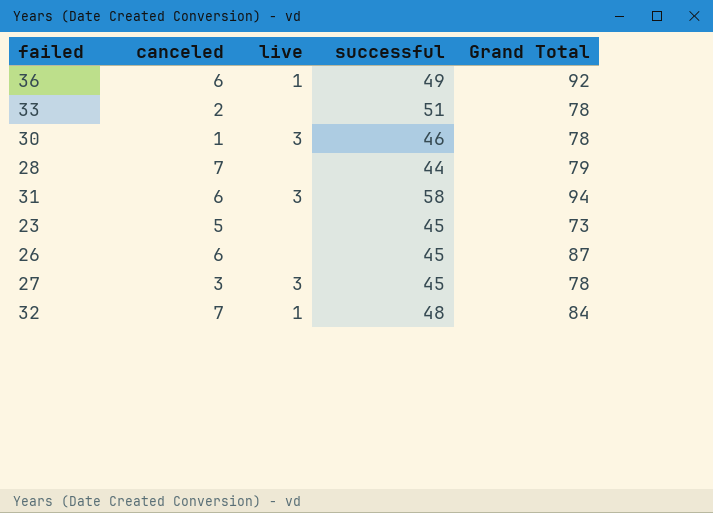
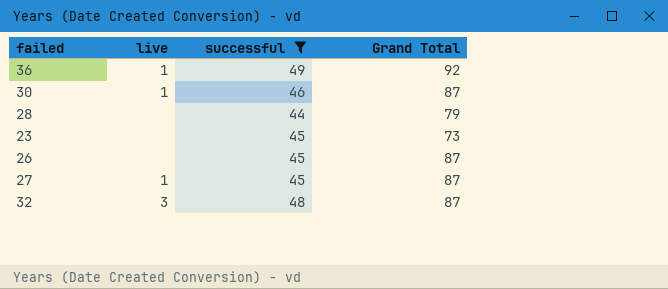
filter: none -> successful <= 49
column canceled | position: 2 -> none
30 | live: 3 -> 1
30 | Grand Total: 78 -> 87
27 | live: 3 -> 1
27 | Grand Total: 78 -> 87
32 | live: 1 -> 3
32 | Grand Total: 84 -> 87

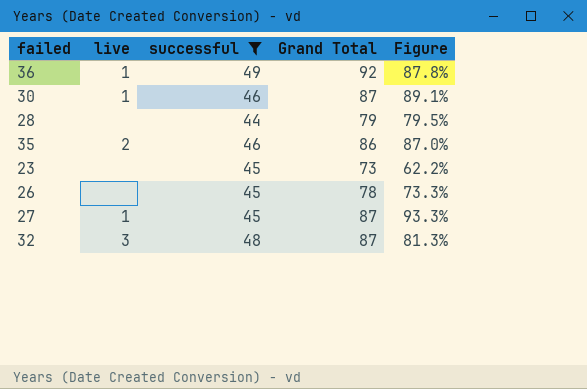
column Figure | formula: none -> ([Grand Total] - [successful]) / [successful]
row 35: none -> 2 | 46 | 86 | 87.0%
26 | Grand Total: 87 -> 78

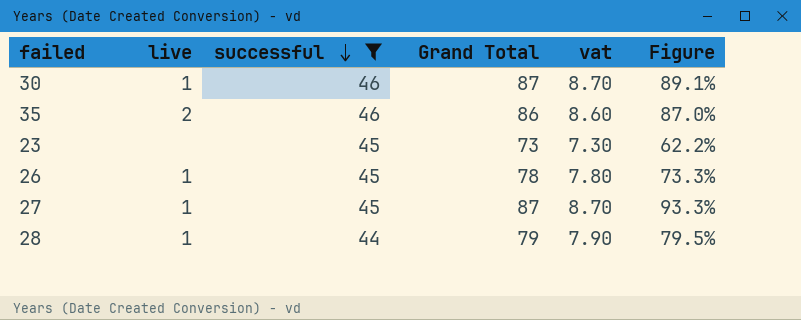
row order: none -> successful descending
column vat | formula: none -> [Grand Total] * 0.1
row 36: 1 | 49 | 92 | 87.8% -> none
row 32: 3 | 48 | 87 | 81.3% -> none
26 | live: none -> 1
28 | live: none -> 1

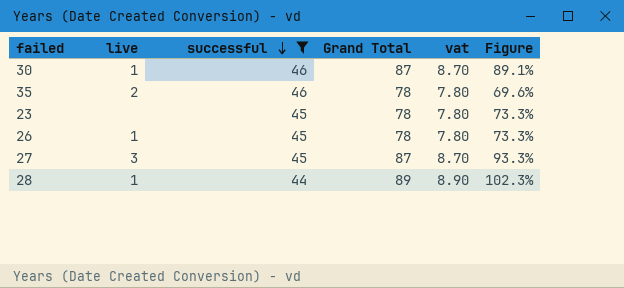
35 | Grand Total: 86 -> 78
35 | vat: 8.60 -> 7.80
35 | Figure: 87.0% -> 69.6%
23 | Grand Total: 73 -> 78
23 | vat: 7.30 -> 7.80
23 | Figure: 62.2% -> 73.3%
27 | live: 1 -> 3
28 | Grand Total: 79 -> 89
28 | vat: 7.90 -> 8.90
28 | Figure: 79.5% -> 102.3%

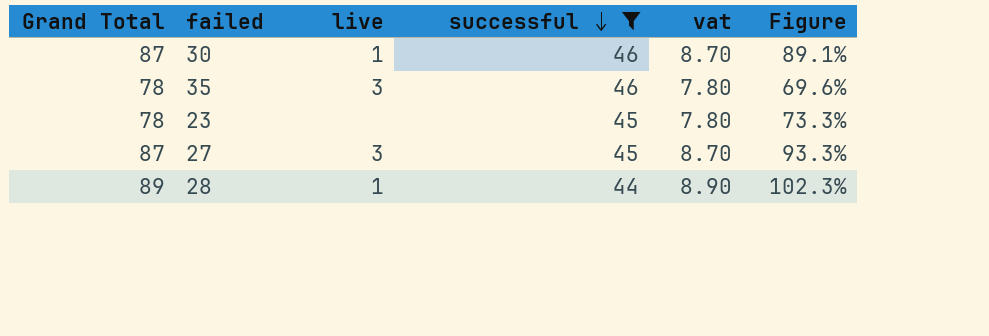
column Grand Total | position: 4 -> 1
row 26: 1 | 45 | 78 | 7.80 | 73.3% -> none
35 | live: 2 -> 3

